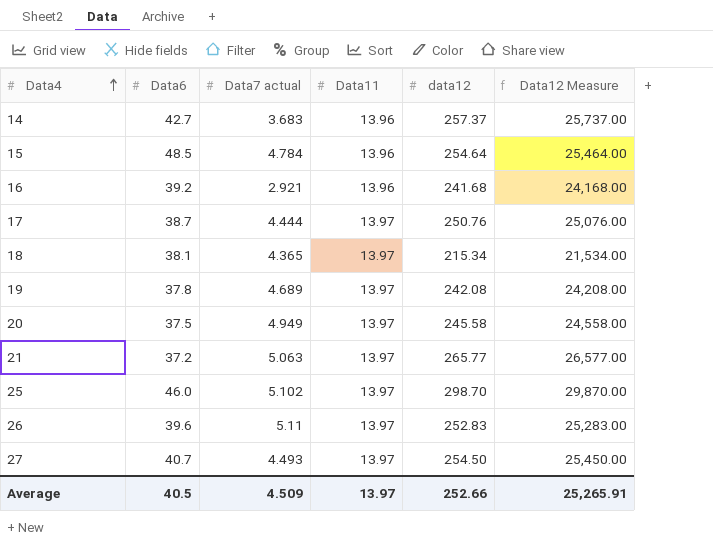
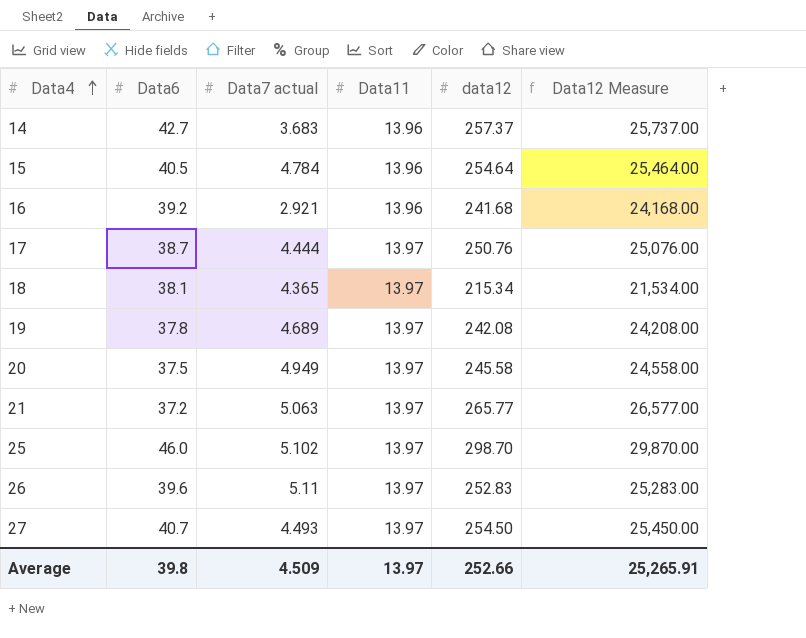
15 | Data6: 48.5 -> 40.5
Average | Data6: 40.5 -> 39.8

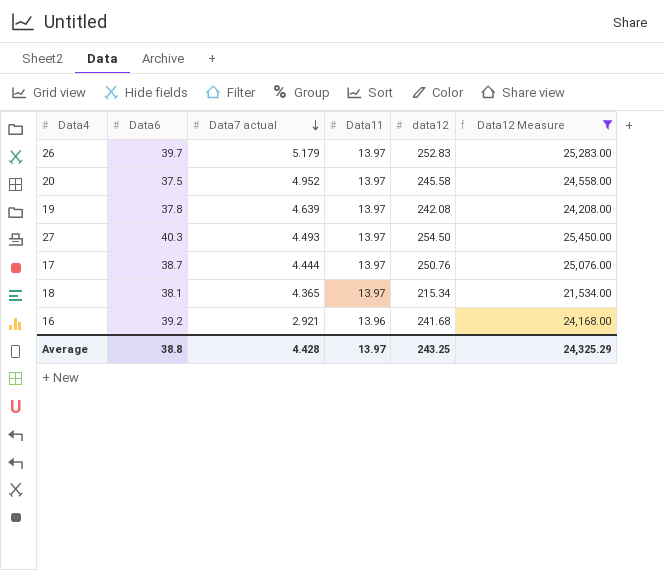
filter: none -> Data12 Measure <= 25,450.00
row order: Data4 ascending -> Data7 actual descending
26 | Data6: 39.6 -> 39.7
26 | Data7 actual: 5.11 -> 5.179
20 | Data7 actual: 4.949 -> 4.952
19 | Data7 actual: 4.689 -> 4.639
27 | Data6: 40.7 -> 40.3
Average | Data6: 39.8 -> 38.8
Average | Data7 actual: 4.509 -> 4.428
Average | data12: 252.66 -> 243.25
Average | Data12 Measure: 25,265.91 -> 24,325.29

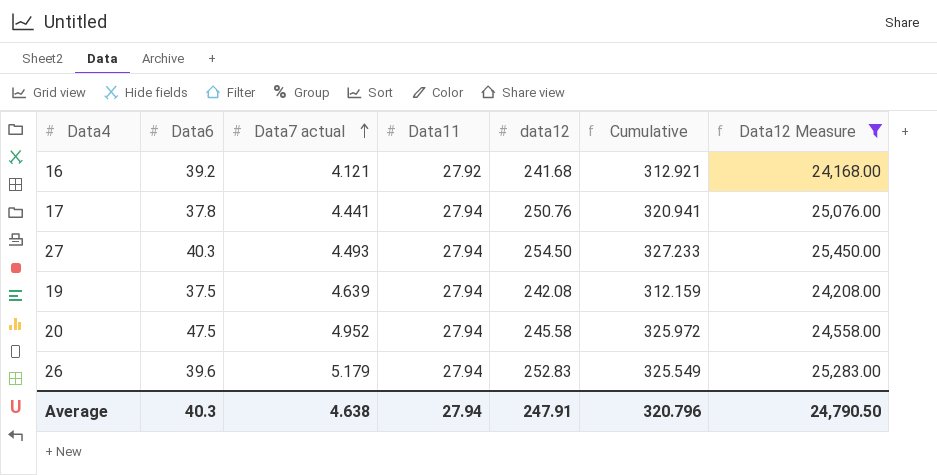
row order: Data7 actual descending -> Data7 actual ascending
column Cumulative | formula: none -> [Data6] + [Data7 actual] + [Data11] + [data12]
row 18: 38.1 | 4.365 | 13.97 | 215.34 | 21,534.00 -> none
16 | Data7 actual: 2.921 -> 4.121
16 | Data11: 13.96 -> 27.92
17 | Data6: 38.7 -> 37.8
17 | Data7 actual: 4.444 -> 4.441
17 | Data11: 13.97 -> 27.94
27 | Data11: 13.97 -> 27.94
19 | Data6: 37.8 -> 37.5
19 | Data11: 13.97 -> 27.94
20 | Data6: 37.5 -> 47.5
20 | Data11: 13.97 -> 27.94
26 | Data6: 39.7 -> 39.6
26 | Data11: 13.97 -> 27.94
Average | Data6: 38.8 -> 40.3
Average | Data7 actual: 4.428 -> 4.638
Average | Data11: 13.97 -> 27.94
Average | data12: 243.25 -> 247.91
Average | Data12 Measure: 24,325.29 -> 24,790.50

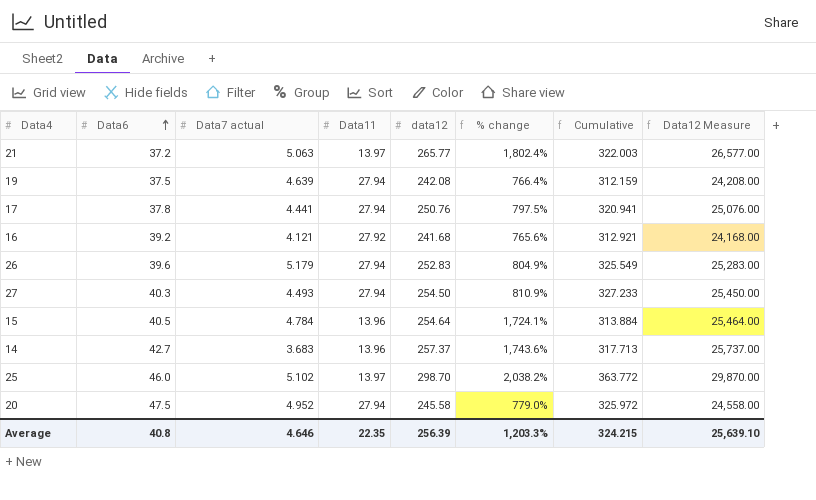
filter: Data12 Measure <= 25,450.00 -> none
row order: Data7 actual ascending -> Data6 ascending
column % change | formula: none -> ([data12] - [Data11]) / [Data11]
Average | Data6: 40.3 -> 40.8
Average | Data7 actual: 4.638 -> 4.646
Average | Data11: 27.94 -> 22.35
Average | data12: 247.91 -> 256.39
Average | Cumulative: 320.796 -> 324.215
Average | Data12 Measure: 24,790.50 -> 25,639.10

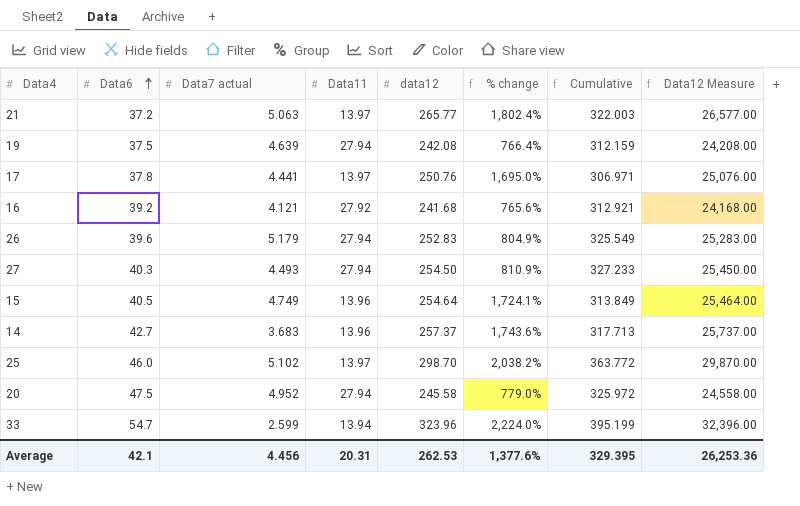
17 | Data11: 27.94 -> 13.97
17 | % change: 797.5% -> 1,695.0%
17 | Cumulative: 320.941 -> 306.971
15 | Data7 actual: 4.784 -> 4.749
15 | Cumulative: 313.884 -> 313.849
row 33: none -> 54.7 | 2.599 | 13.94 | 323.96 | 2,224.0% | 395.199 | 32,396.00
Average | Data6: 40.8 -> 42.1
Average | Data7 actual: 4.646 -> 4.456
Average | Data11: 22.35 -> 20.31
Average | data12: 256.39 -> 262.53
Average | % change: 1,203.3% -> 1,377.6%
Average | Cumulative: 324.215 -> 329.395
Average | Data12 Measure: 25,639.10 -> 26,253.36

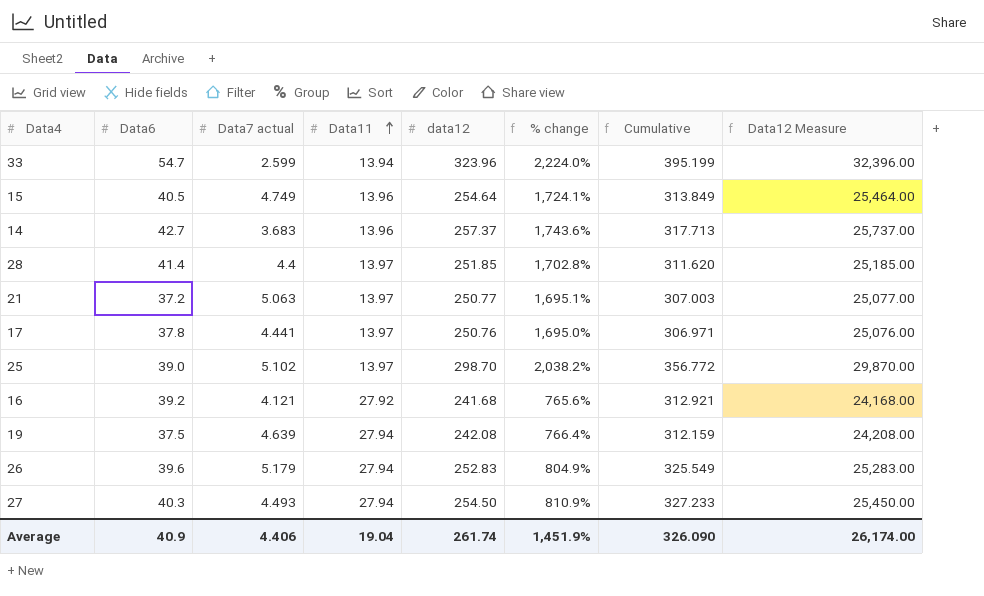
row order: Data6 ascending -> Data11 ascending
row 20: 47.5 | 4.952 | 27.94 | 245.58 | 779.0% | 325.972 | 24,558.00 -> none
row 28: none -> 41.4 | 4.4 | 13.97 | 251.85 | 1,702.8% | 311.620 | 25,185.00
21 | data12: 265.77 -> 250.77
21 | % change: 1,802.4% -> 1,695.1%
21 | Cumulative: 322.003 -> 307.003
21 | Data12 Measure: 26,577.00 -> 25,077.00
25 | Data6: 46.0 -> 39.0
25 | Cumulative: 363.772 -> 356.772
Average | Data6: 42.1 -> 40.9
Average | Data7 actual: 4.456 -> 4.406
Average | Data11: 20.31 -> 19.04
Average | data12: 262.53 -> 261.74
Average | % change: 1,377.6% -> 1,451.9%
Average | Cumulative: 329.395 -> 326.090
Average | Data12 Measure: 26,253.36 -> 26,174.00

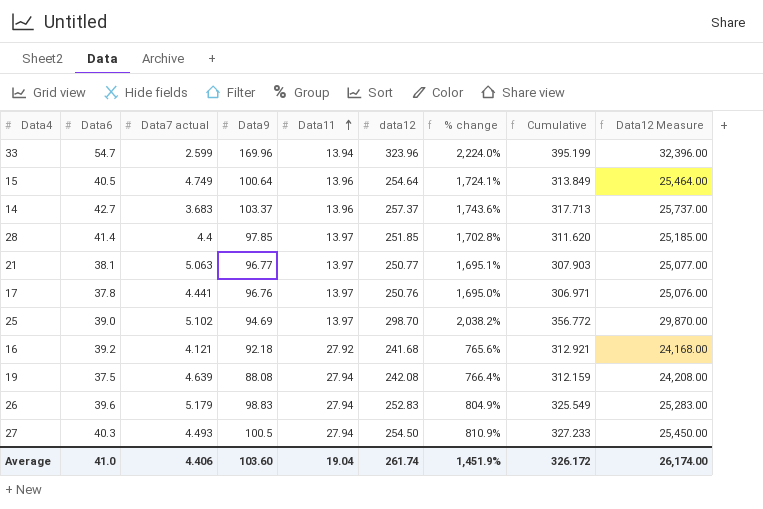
column Data9 | position: none -> 4
21 | Data6: 37.2 -> 38.1
21 | Cumulative: 307.003 -> 307.903
Average | Data6: 40.9 -> 41.0
Average | Cumulative: 326.090 -> 326.172

